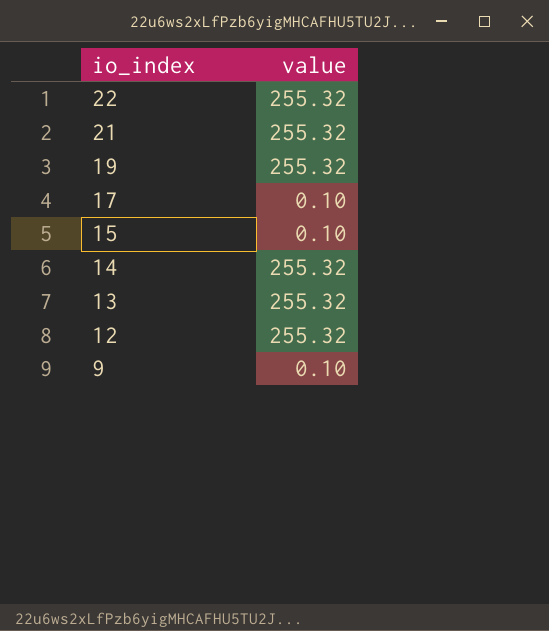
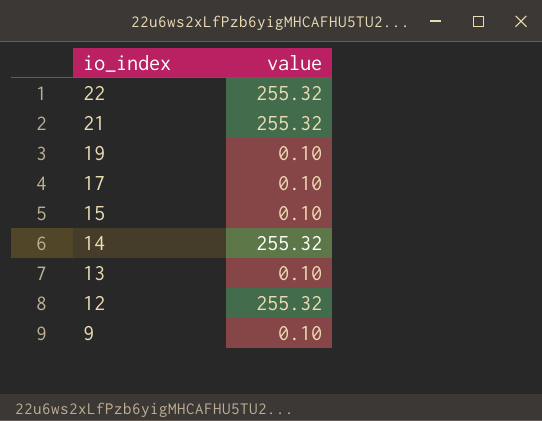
19 | value: 255.32 -> 0.10
13 | value: 255.32 -> 0.10

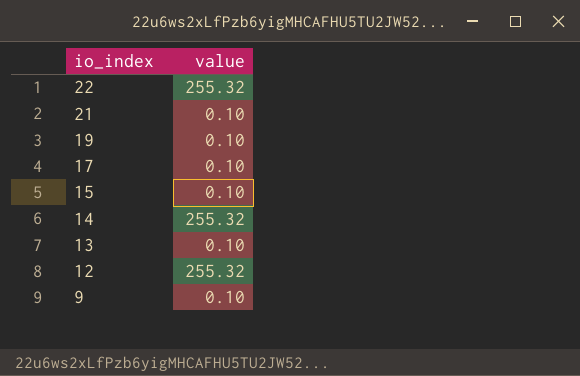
21 | value: 255.32 -> 0.10

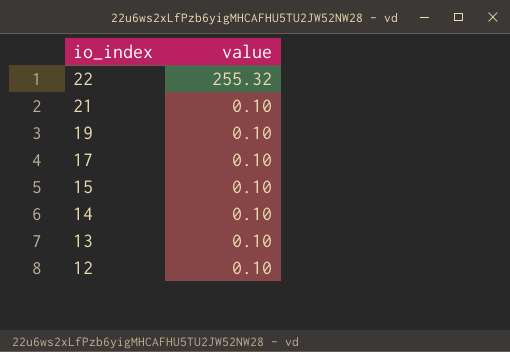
row 9: 0.10 -> none
14 | value: 255.32 -> 0.10
12 | value: 255.32 -> 0.10

